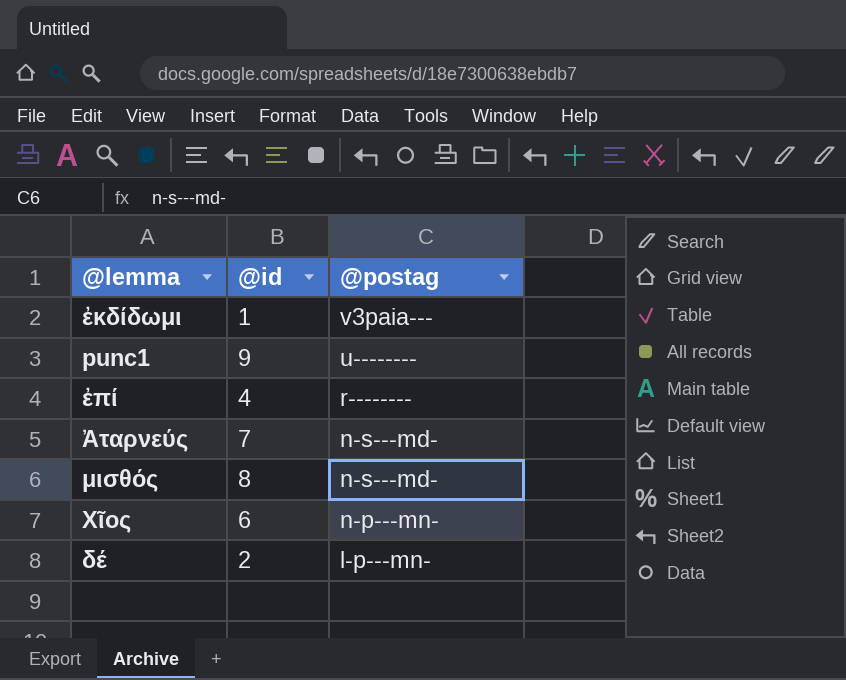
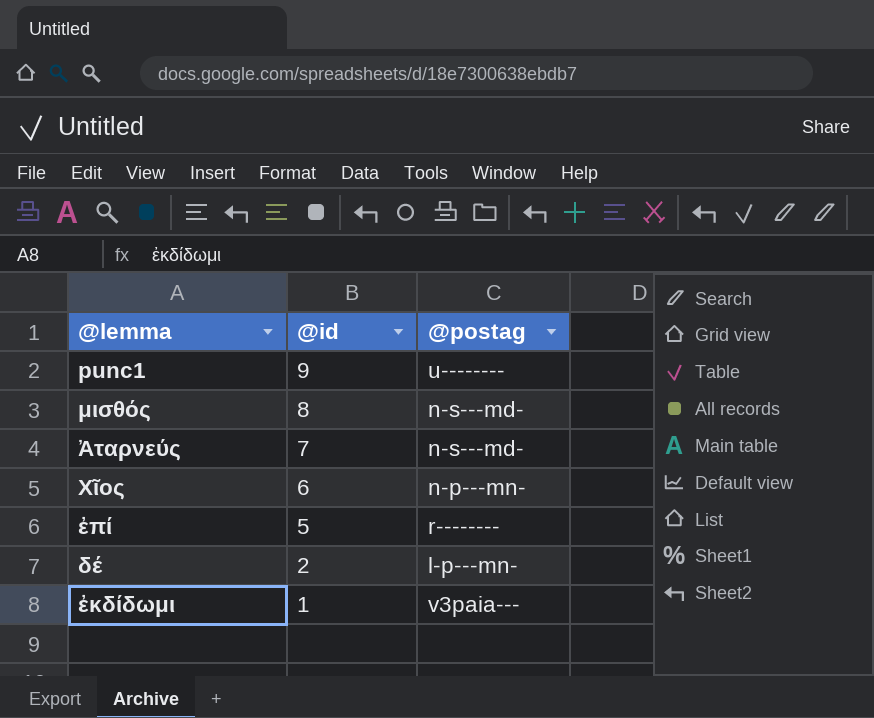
row order: @postag descending -> @id descending
ἐπί | @id: 4 -> 5

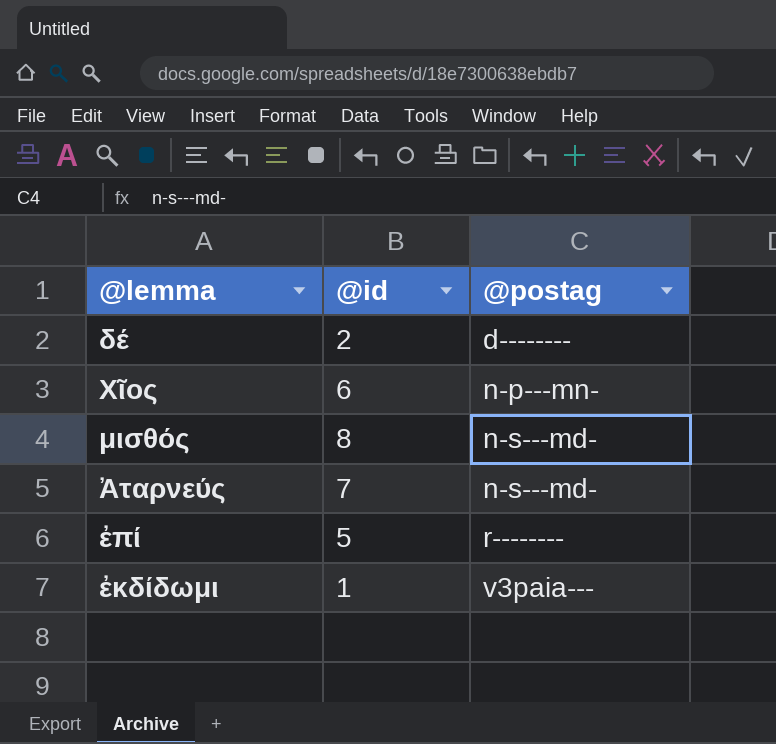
row order: @id descending -> @postag ascending
row punc1: 9 | u-------- -> none
δέ | @postag: l-p---mn- -> d--------

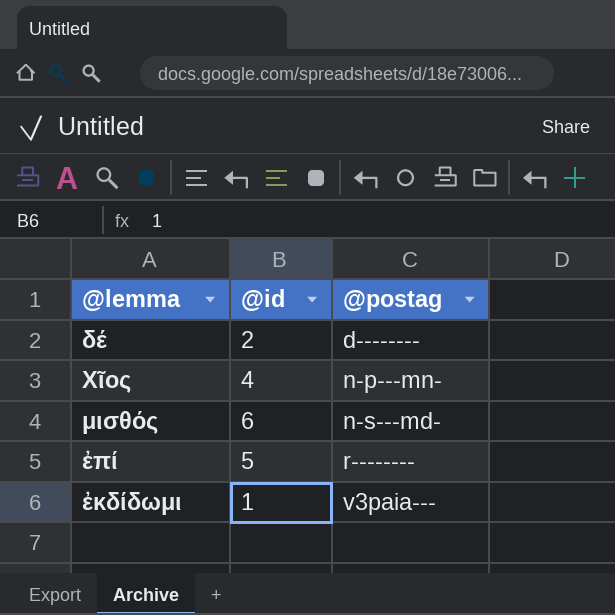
row Ἀταρνεύς: 7 | n-s---md- -> none
Χῖος | @id: 6 -> 4
μισθός | @id: 8 -> 6

